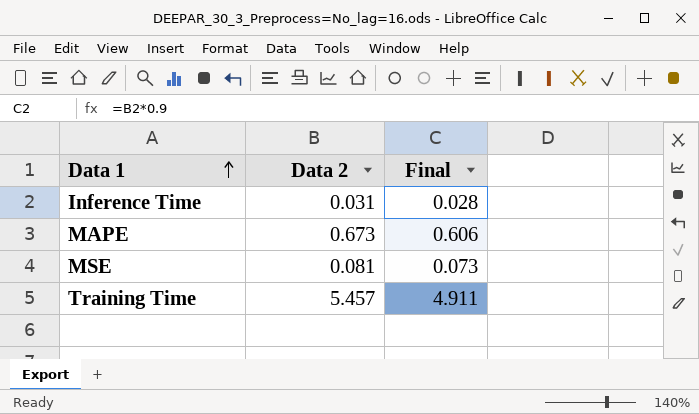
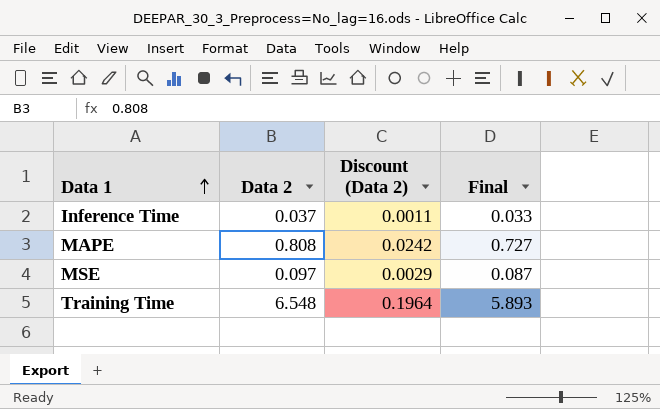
column Discount (Data 2) | formula: none -> [Data 2] * 0.03
Inference Time | Data 2: 0.031 -> 0.037
Inference Time | Final: 0.028 -> 0.033
MAPE | Data 2: 0.673 -> 0.808
MAPE | Final: 0.606 -> 0.727
MSE | Data 2: 0.081 -> 0.097
MSE | Final: 0.073 -> 0.087
Training Time | Data 2: 5.457 -> 6.548
Training Time | Final: 4.911 -> 5.893

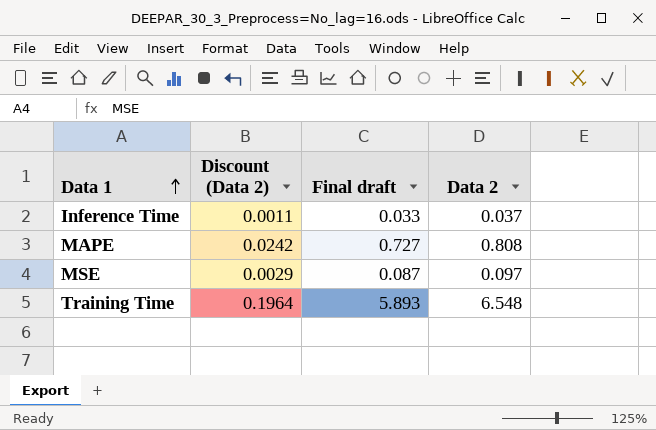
column name: Final -> Final draft
column Data 2 | position: 2 -> 4

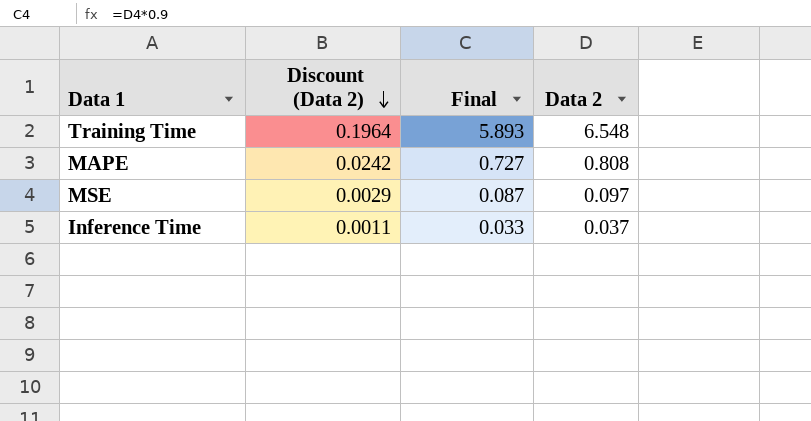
row order: Data 1 ascending -> Discount (Data 2) descending
column name: Final draft -> Final

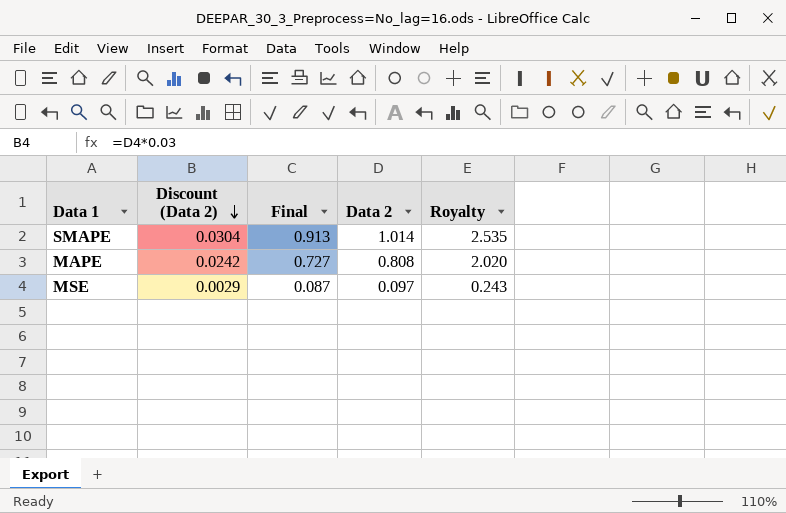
column Royalty | formula: none -> [Data 2] * 2.5
row Training Time: 0.1964 | 5.893 | 6.548 -> none
row Inference Time: 0.0011 | 0.033 | 0.037 -> none
row SMAPE: none -> 0.0304 | 0.913 | 1.014 | 2.535

